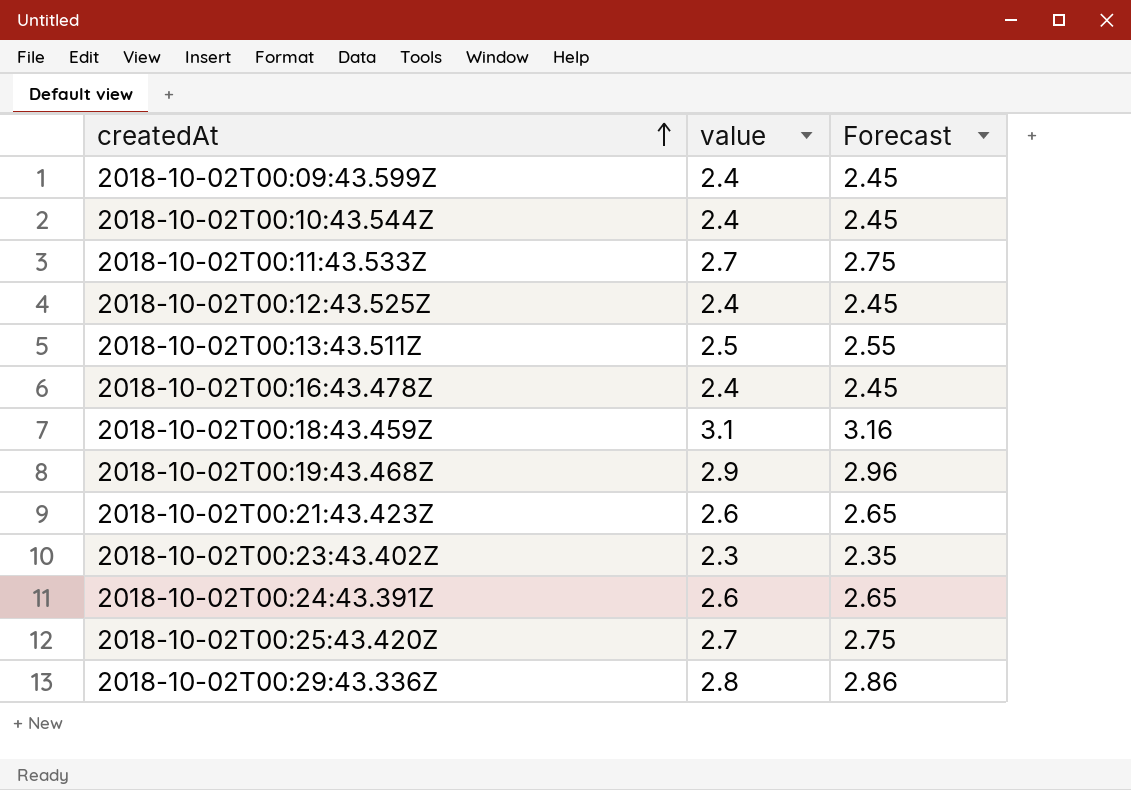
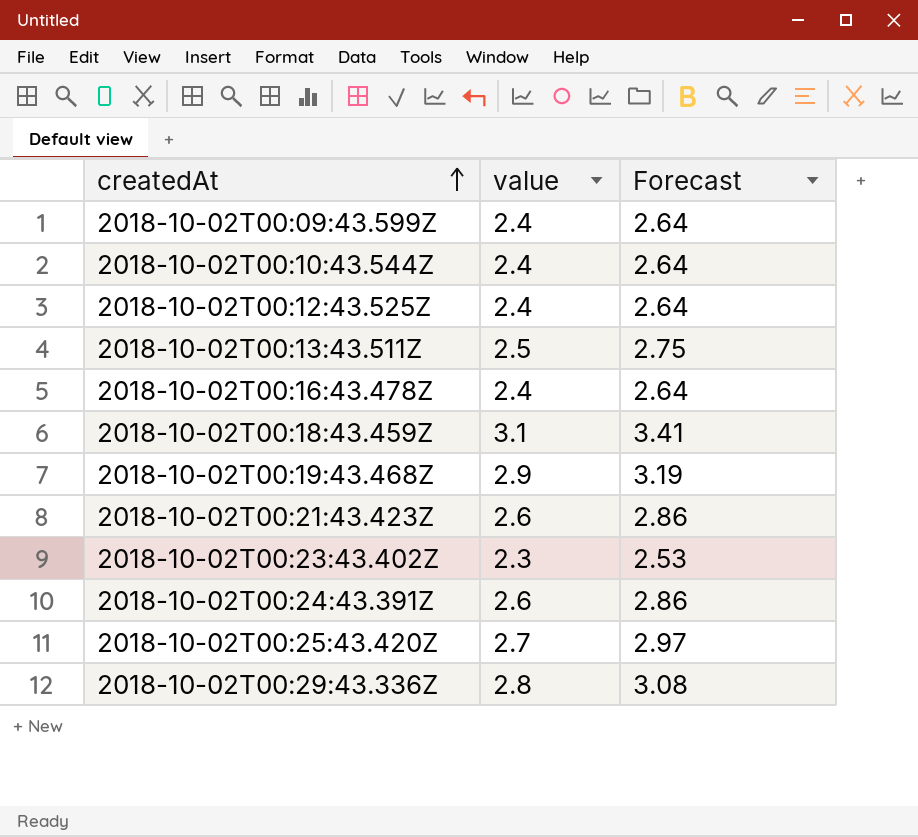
column Forecast | formula: [value] * 1.02 -> [value] * 1.1
row 2018-10-02T00:11:43.533Z: 2.7 | 2.75 -> none

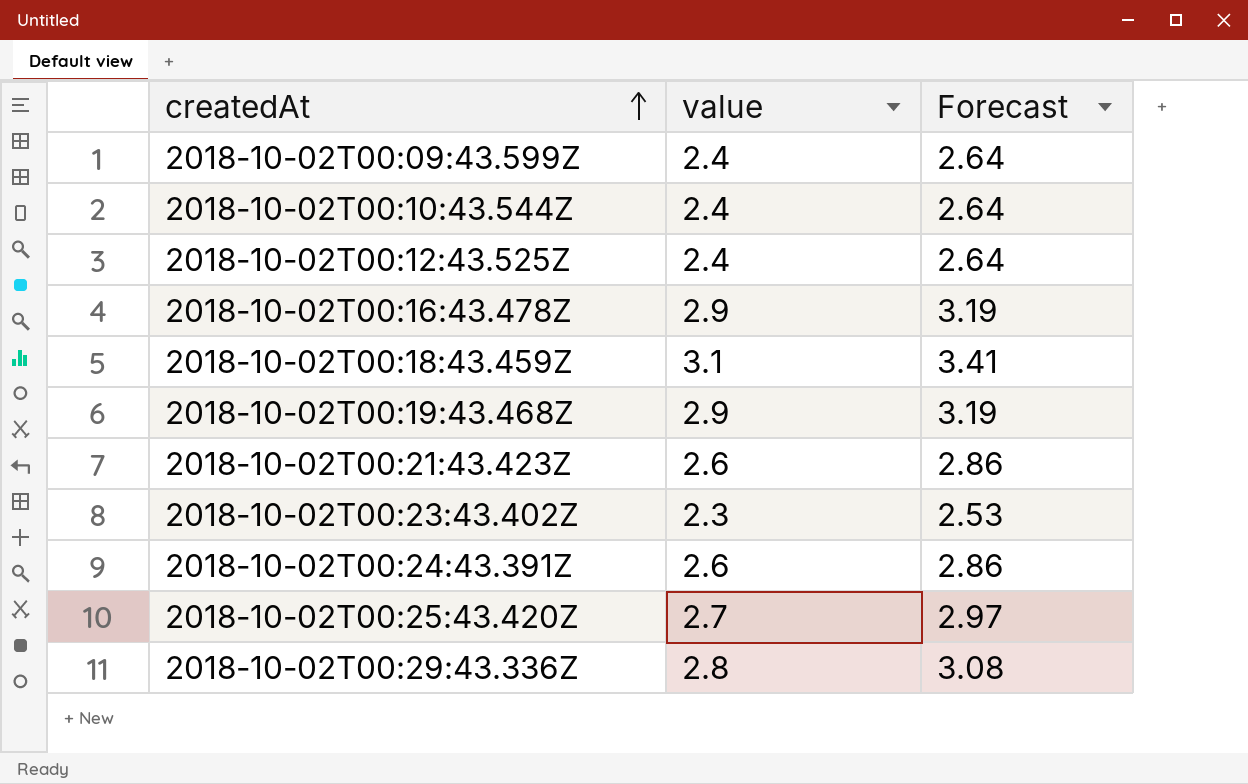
row 2018-10-02T00:13:43.511Z: 2.5 | 2.75 -> none
2018-10-02T00:16:43.478Z | value: 2.4 -> 2.9
2018-10-02T00:16:43.478Z | Forecast: 2.64 -> 3.19

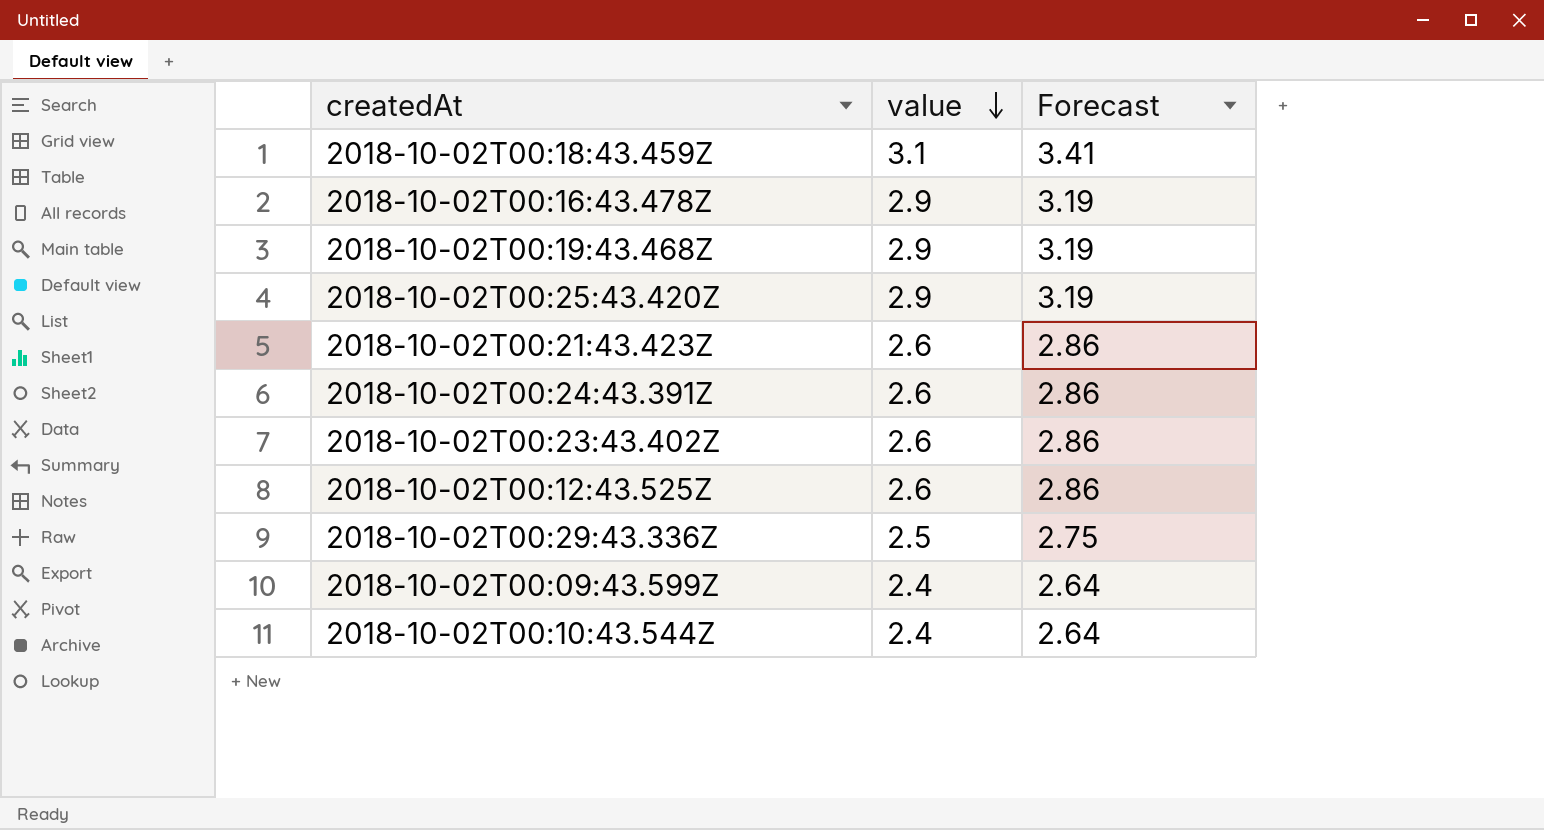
row order: createdAt ascending -> value descending
2018-10-02T00:25:43.420Z | value: 2.7 -> 2.9
2018-10-02T00:25:43.420Z | Forecast: 2.97 -> 3.19
2018-10-02T00:23:43.402Z | value: 2.3 -> 2.6
2018-10-02T00:23:43.402Z | Forecast: 2.53 -> 2.86
2018-10-02T00:12:43.525Z | value: 2.4 -> 2.6
2018-10-02T00:12:43.525Z | Forecast: 2.64 -> 2.86
2018-10-02T00:29:43.336Z | value: 2.8 -> 2.5
2018-10-02T00:29:43.336Z | Forecast: 3.08 -> 2.75

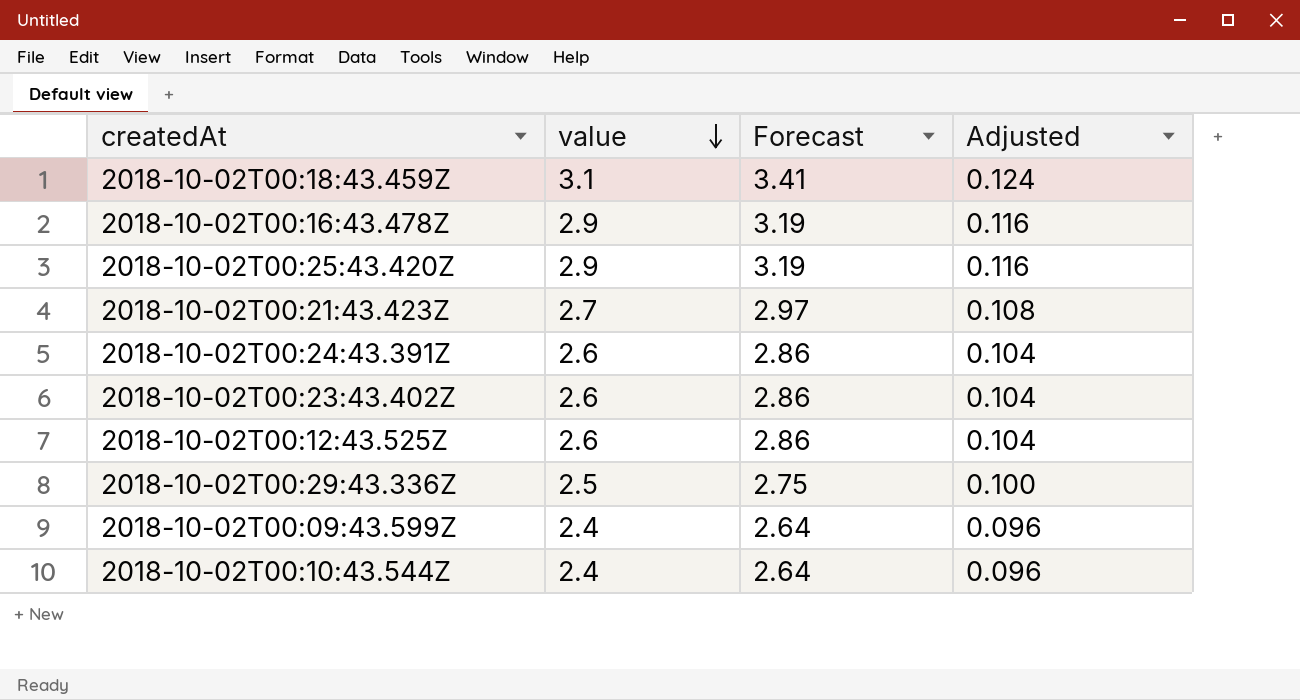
column Adjusted | formula: none -> [value] * 0.04
row 2018-10-02T00:19:43.468Z: 2.9 | 3.19 -> none
2018-10-02T00:21:43.423Z | value: 2.6 -> 2.7
2018-10-02T00:21:43.423Z | Forecast: 2.86 -> 2.97

